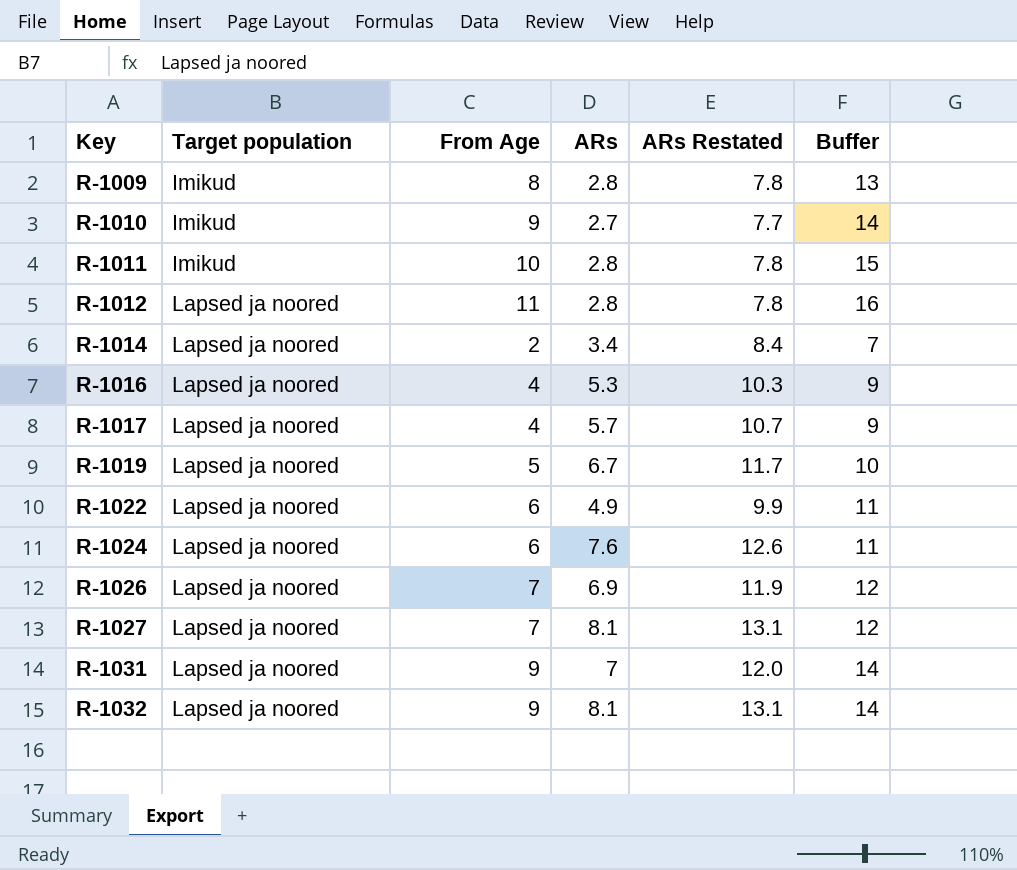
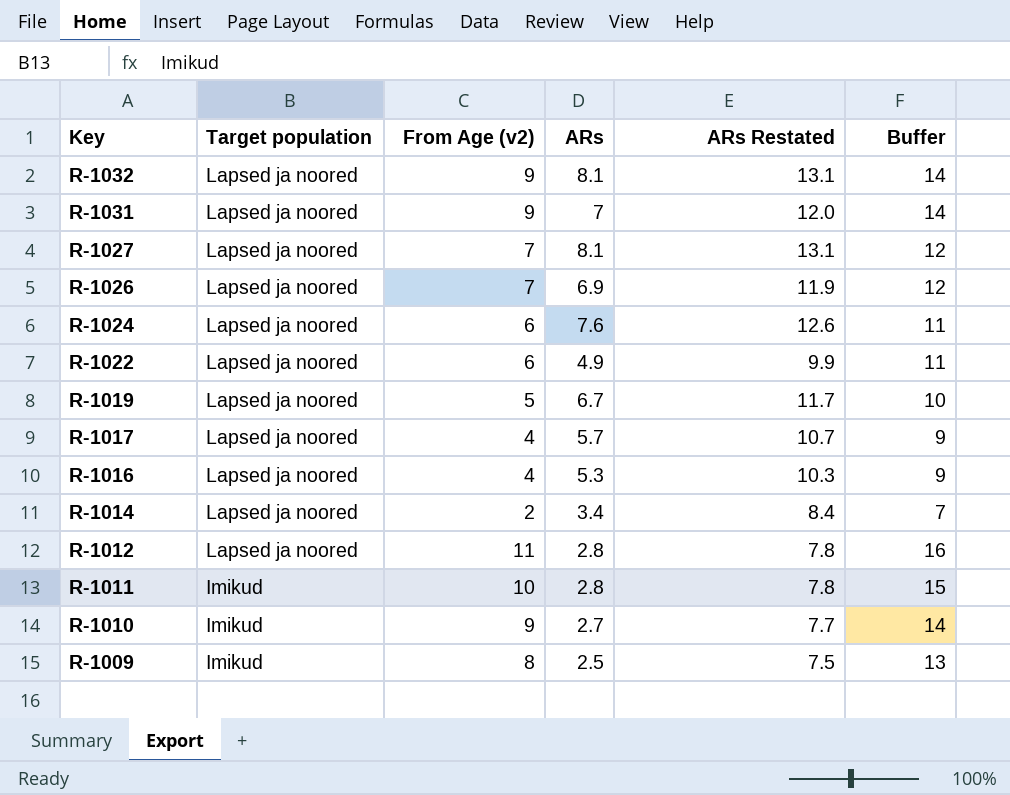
row order: Key ascending -> Key descending
column name: From Age -> From Age (v2)
R-1009 | ARs: 2.8 -> 2.5
R-1009 | ARs Restated: 7.8 -> 7.5

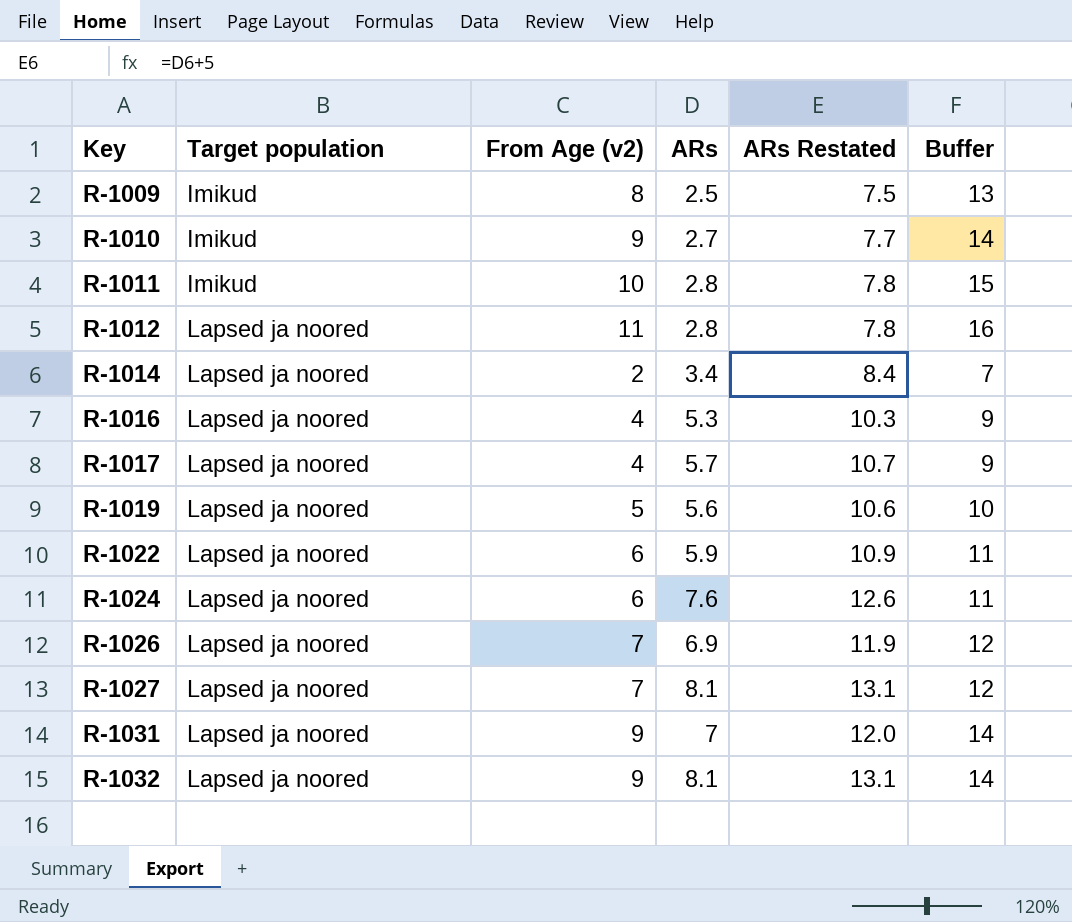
row order: Key descending -> Key ascending
R-1019 | ARs: 6.7 -> 5.6
R-1019 | ARs Restated: 11.7 -> 10.6
R-1022 | ARs: 4.9 -> 5.9
R-1022 | ARs Restated: 9.9 -> 10.9

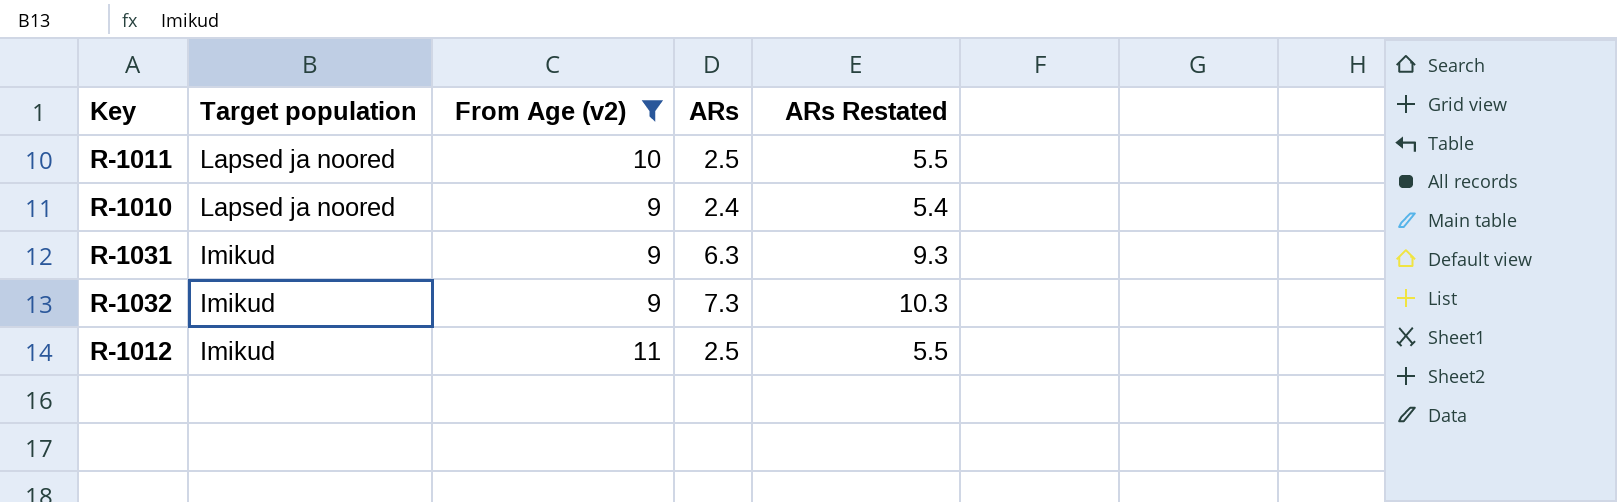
filter: none -> From Age (v2) >= 9
row order: Key ascending -> Target population descending
column Buffer | formula: [From Age (v2)] + 5 -> none
column ARs Restated | formula: [ARs] + 5 -> [ARs] + 3
R-1011 | Target population: Imikud -> Lapsed ja noored
R-1011 | ARs: 2.8 -> 2.5
R-1010 | Target population: Imikud -> Lapsed ja noored
R-1010 | ARs: 2.7 -> 2.4
R-1031 | Target population: Lapsed ja noored -> Imikud
R-1031 | ARs: 7 -> 6.3
R-1032 | Target population: Lapsed ja noored -> Imikud
R-1032 | ARs: 8.1 -> 7.3
R-1012 | Target population: Lapsed ja noored -> Imikud
R-1012 | ARs: 2.8 -> 2.5

